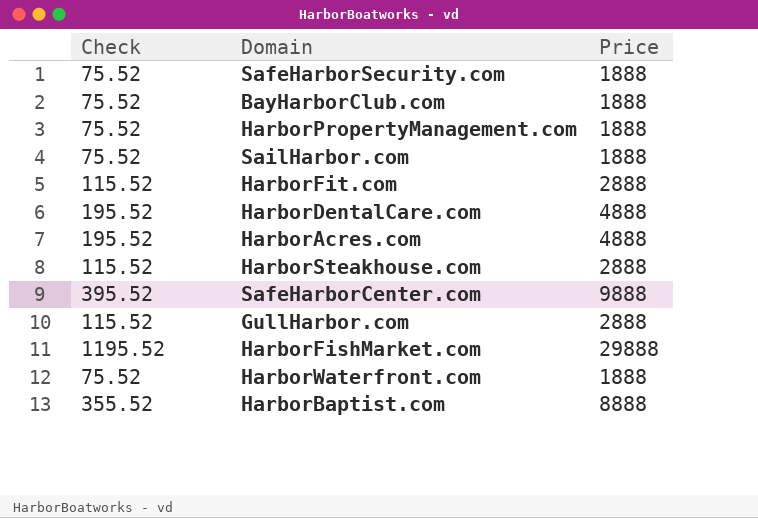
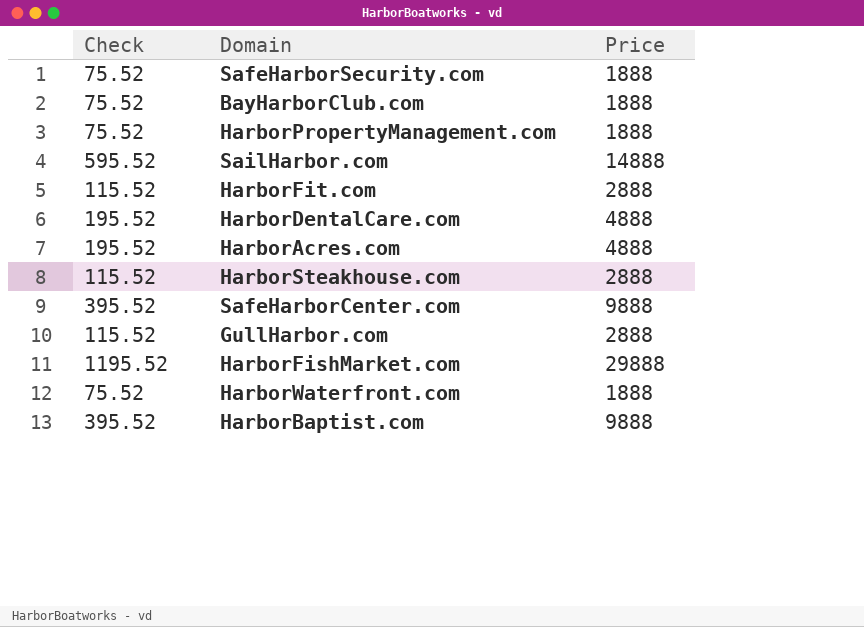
SailHarbor.com | Check: 75.52 -> 595.52
SailHarbor.com | Price: 1888 -> 14888
HarborBaptist.com | Check: 355.52 -> 395.52
HarborBaptist.com | Price: 8888 -> 9888

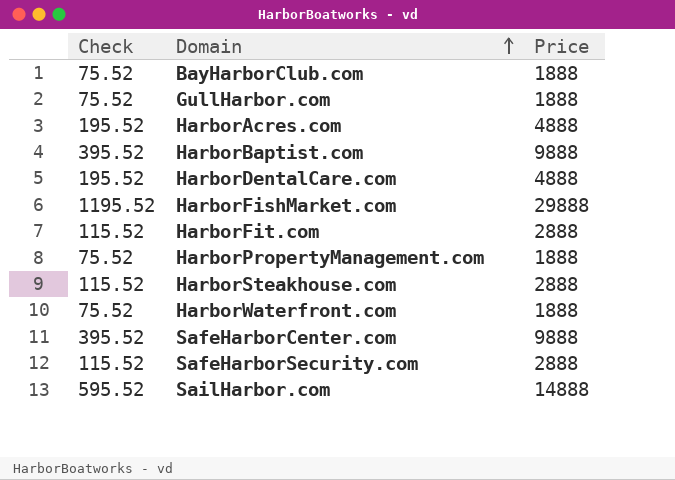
row order: none -> Domain ascending
GullHarbor.com | Check: 115.52 -> 75.52
GullHarbor.com | Price: 2888 -> 1888
SafeHarborSecurity.com | Check: 75.52 -> 115.52
SafeHarborSecurity.com | Price: 1888 -> 2888

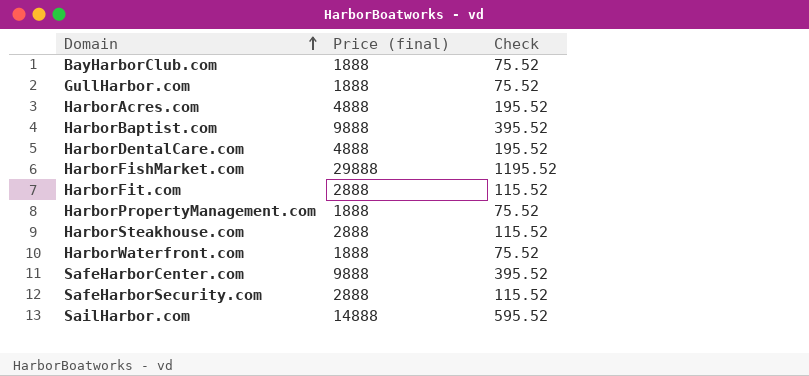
column name: Price -> Price (final)
column Check | position: 1 -> 3

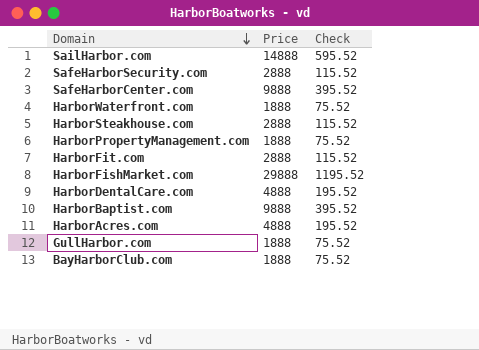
row order: Domain ascending -> Domain descending
column name: Price (final) -> Price

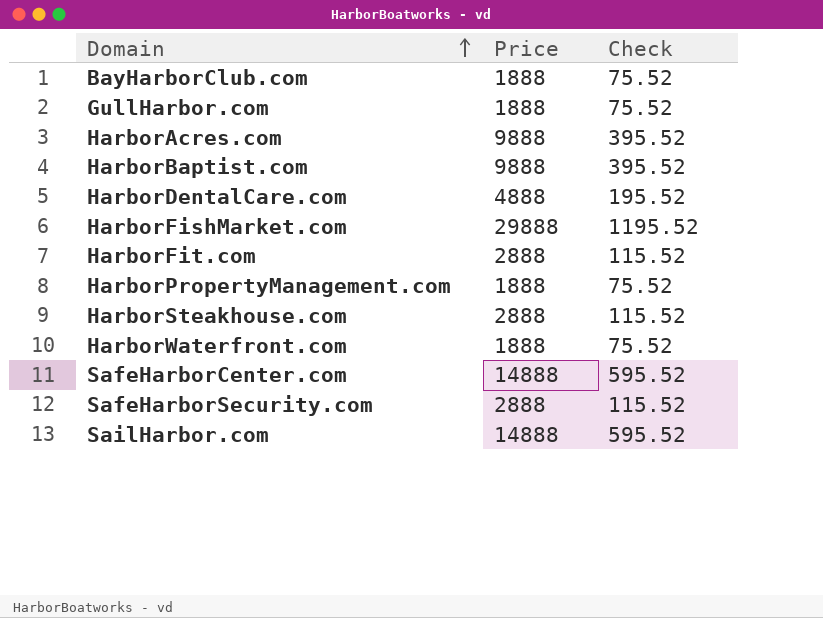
row order: Domain descending -> Domain ascending
HarborAcres.com | Price: 4888 -> 9888
HarborAcres.com | Check: 195.52 -> 395.52
SafeHarborCenter.com | Price: 9888 -> 14888
SafeHarborCenter.com | Check: 395.52 -> 595.52

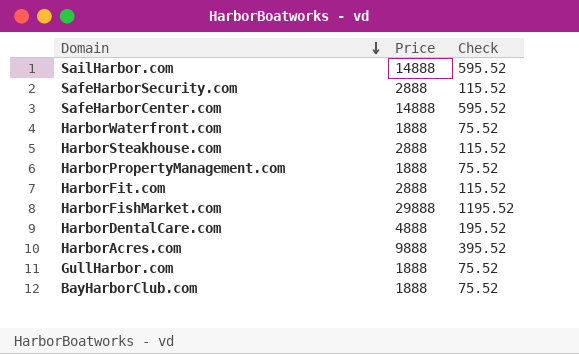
row order: Domain ascending -> Domain descending
row HarborBaptist.com: 9888 | 395.52 -> none

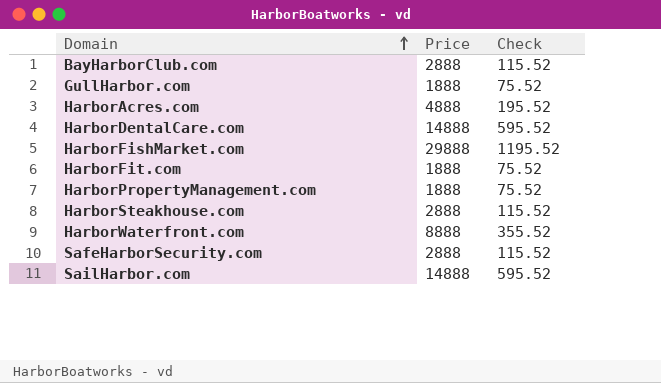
row order: Domain descending -> Domain ascending
row SafeHarborCenter.com: 14888 | 595.52 -> none
BayHarborClub.com | Price: 1888 -> 2888
BayHarborClub.com | Check: 75.52 -> 115.52
HarborAcres.com | Price: 9888 -> 4888
HarborAcres.com | Check: 395.52 -> 195.52
HarborDentalCare.com | Price: 4888 -> 14888
HarborDentalCare.com | Check: 195.52 -> 595.52
HarborFit.com | Price: 2888 -> 1888
HarborFit.com | Check: 115.52 -> 75.52
HarborWaterfront.com | Price: 1888 -> 8888
HarborWaterfront.com | Check: 75.52 -> 355.52

